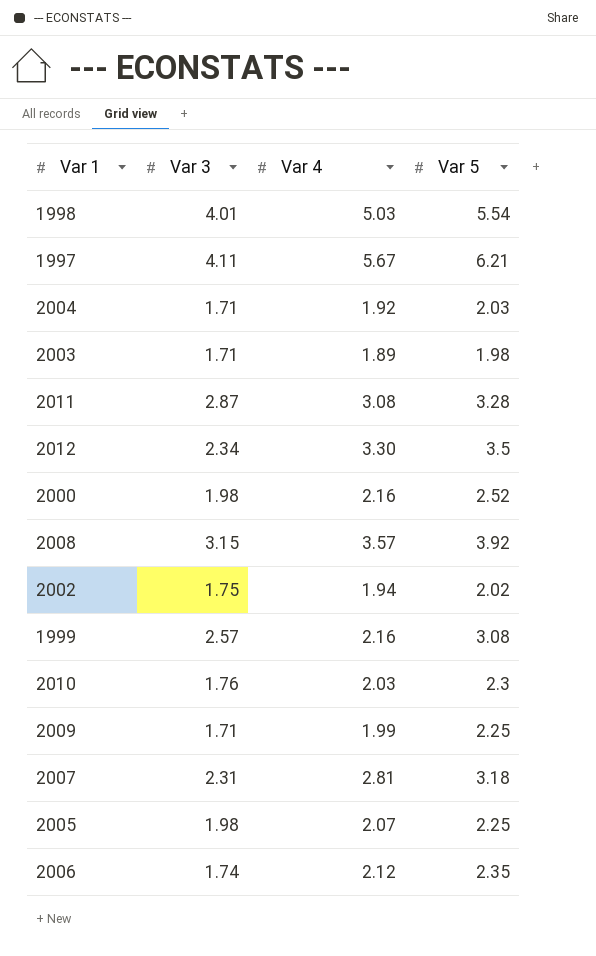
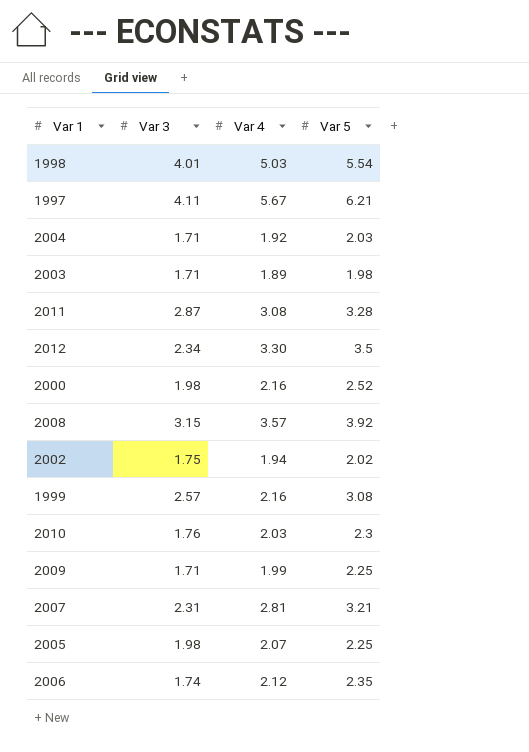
2007 | Var 5: 3.18 -> 3.21

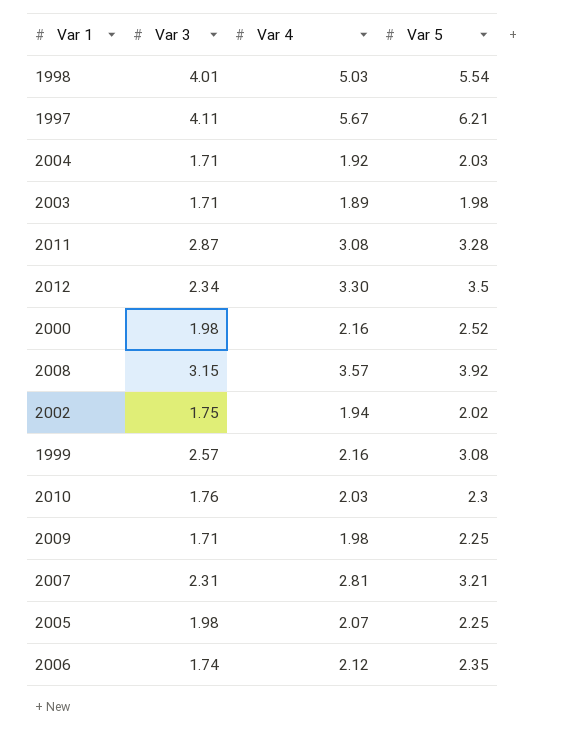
2009 | Var 4: 1.99 -> 1.98

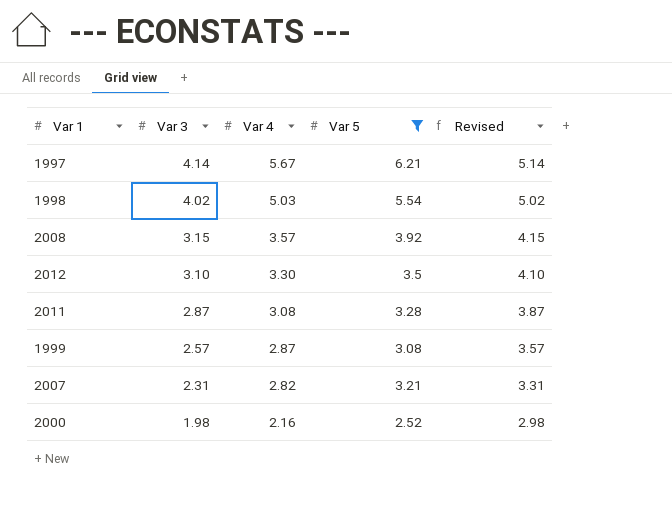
filter: none -> Var 5 >= 2.52
row order: none -> Var 3 descending
column Revised | formula: none -> [Var 3] + 1
1997 | Var 3: 4.11 -> 4.14
1998 | Var 3: 4.01 -> 4.02
2012 | Var 3: 2.34 -> 3.10
1999 | Var 4: 2.16 -> 2.87
2007 | Var 4: 2.81 -> 2.82

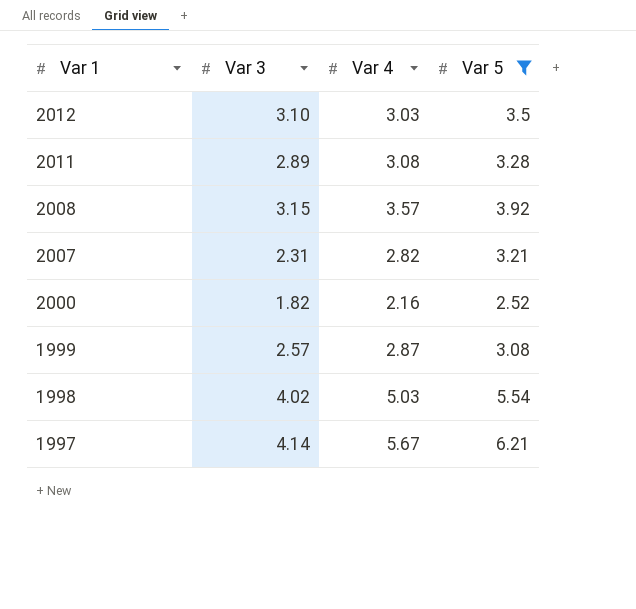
row order: Var 3 descending -> Var 1 descending
column Revised | formula: [Var 3] + 1 -> none
2012 | Var 4: 3.30 -> 3.03
2011 | Var 3: 2.87 -> 2.89
2000 | Var 3: 1.98 -> 1.82

